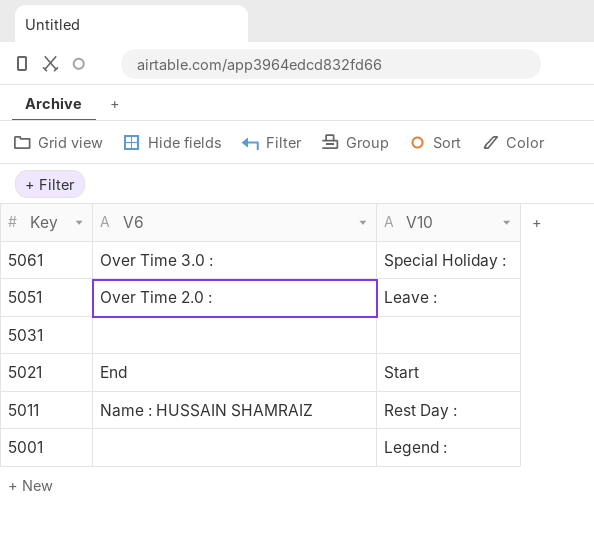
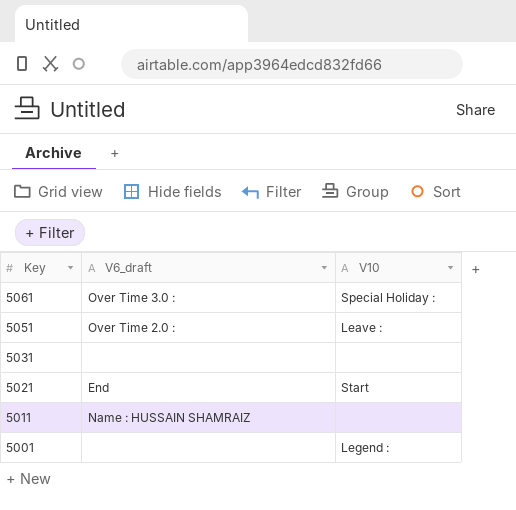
column name: V6 -> V6_draft
5011 | V10: Rest Day : -> none

